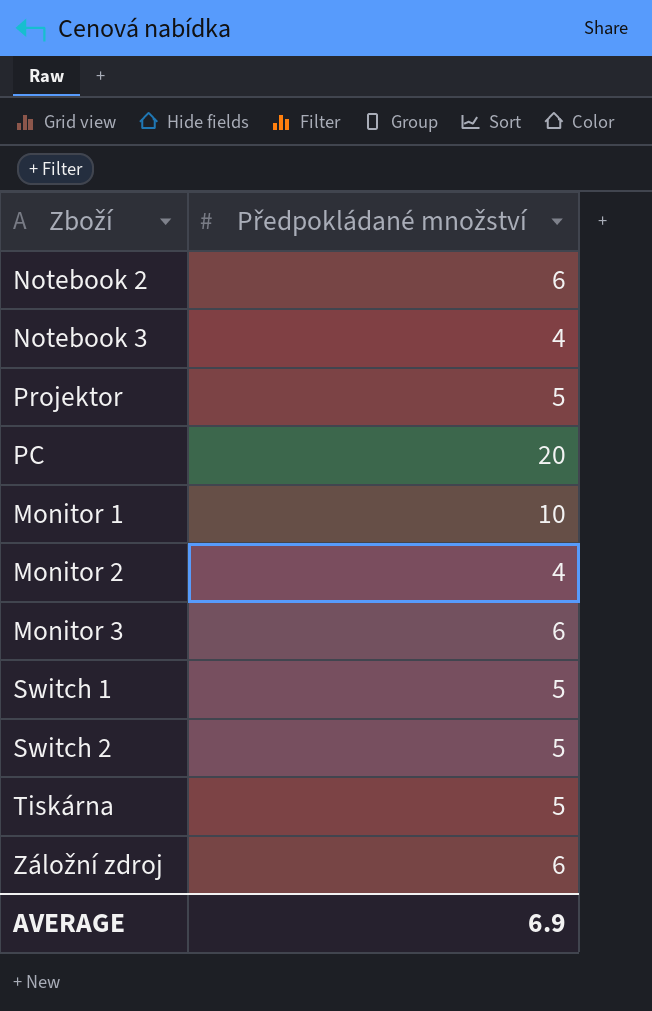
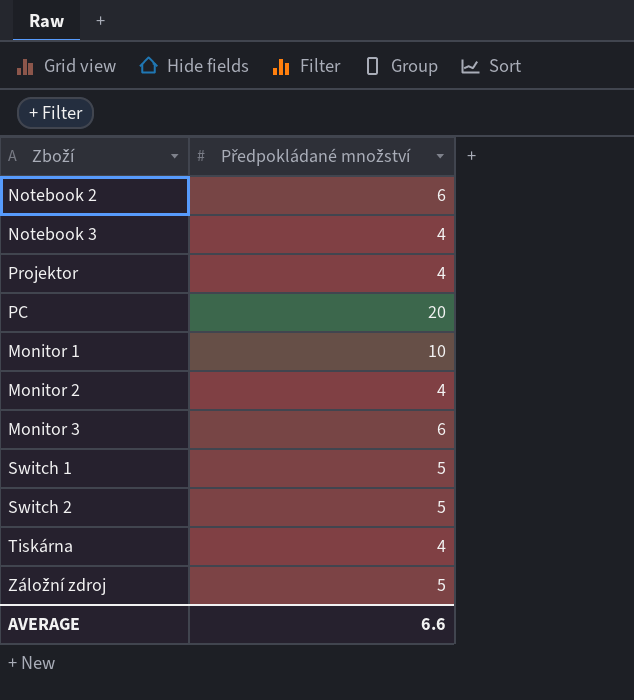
Projektor | Předpokládané množství: 5 -> 4
Tiskárna | Předpokládané množství: 5 -> 4
Záložní zdroj | Předpokládané množství: 6 -> 5
AVERAGE | Předpokládané množství: 6.9 -> 6.6

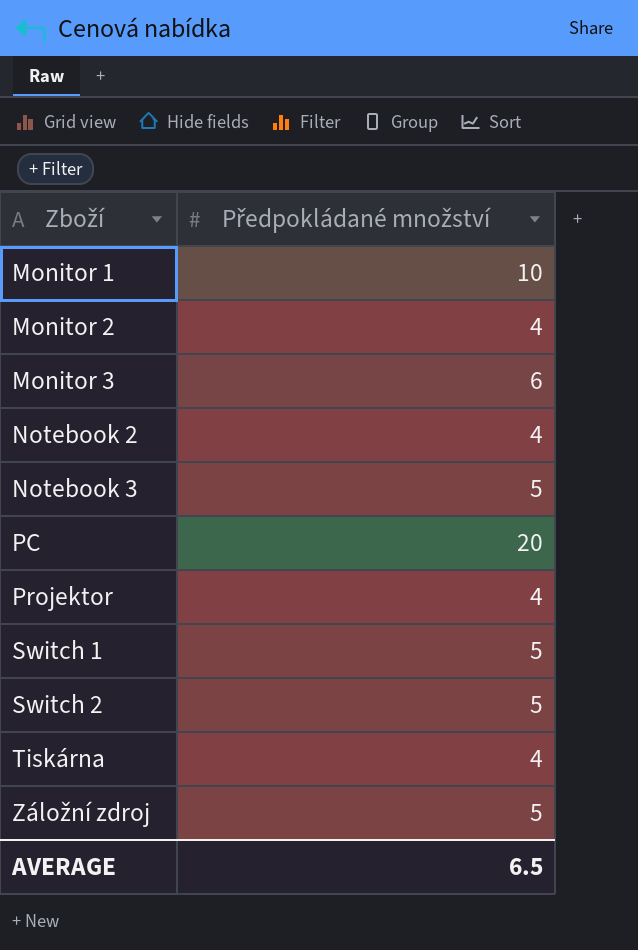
row order: none -> Zboží ascending
Notebook 2 | Předpokládané množství: 6 -> 4
Notebook 3 | Předpokládané množství: 4 -> 5
AVERAGE | Předpokládané množství: 6.6 -> 6.5

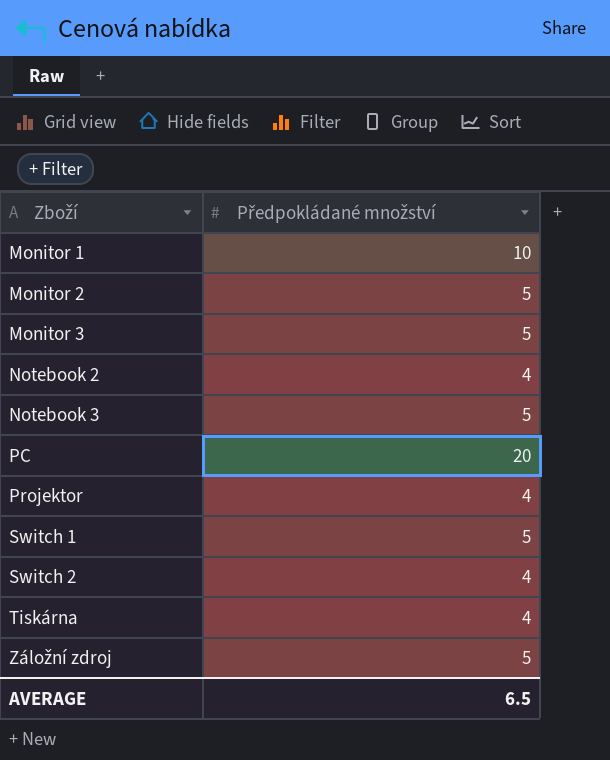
Monitor 2 | Předpokládané množství: 4 -> 5
Monitor 3 | Předpokládané množství: 6 -> 5
Switch 2 | Předpokládané množství: 5 -> 4

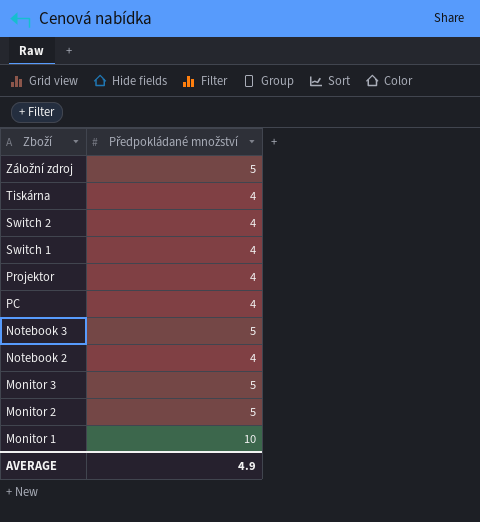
row order: Zboží ascending -> Zboží descending
Switch 1 | Předpokládané množství: 5 -> 4
PC | Předpokládané množství: 20 -> 4
AVERAGE | Předpokládané množství: 6.5 -> 4.9

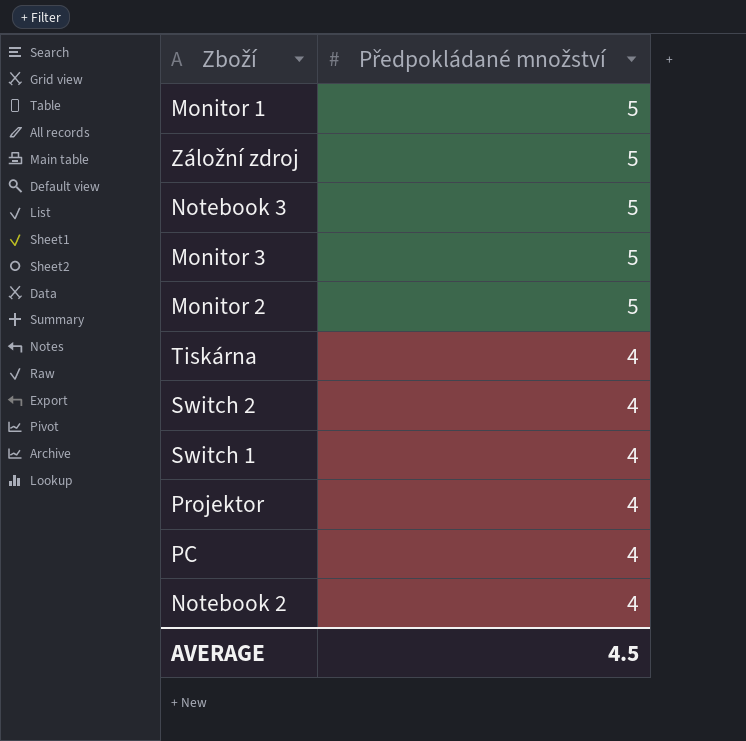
row order: Zboží descending -> Předpokládané množství descending
Monitor 1 | Předpokládané množství: 10 -> 5
AVERAGE | Předpokládané množství: 4.9 -> 4.5

